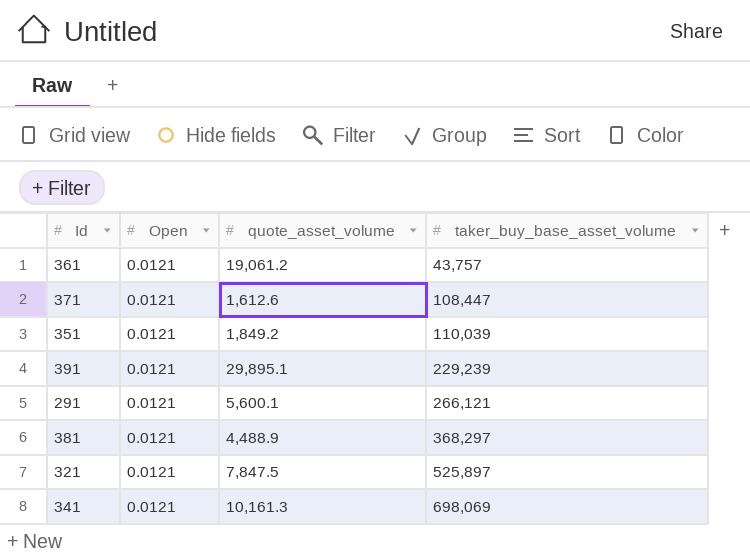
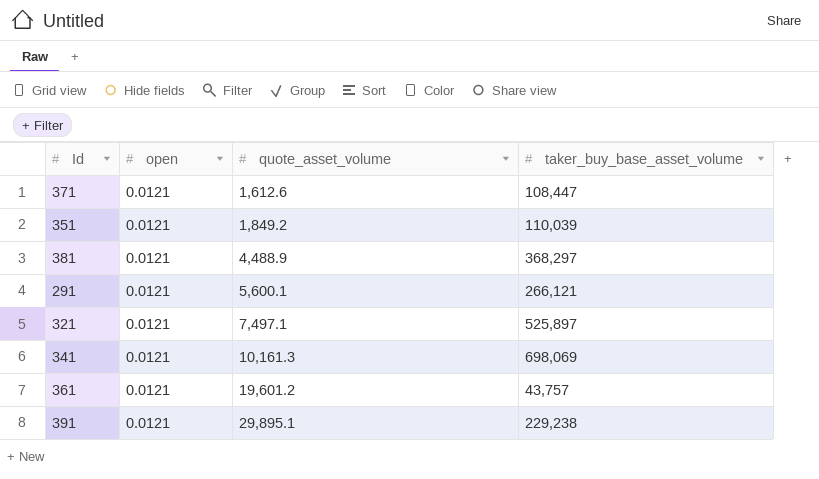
row order: taker_buy_base_asset_volume ascending -> quote_asset_volume ascending
column name: Open -> open
321 | quote_asset_volume: 7,847.5 -> 7,497.1
361 | quote_asset_volume: 19,061.2 -> 19,601.2
391 | taker_buy_base_asset_volume: 229,239 -> 229,238

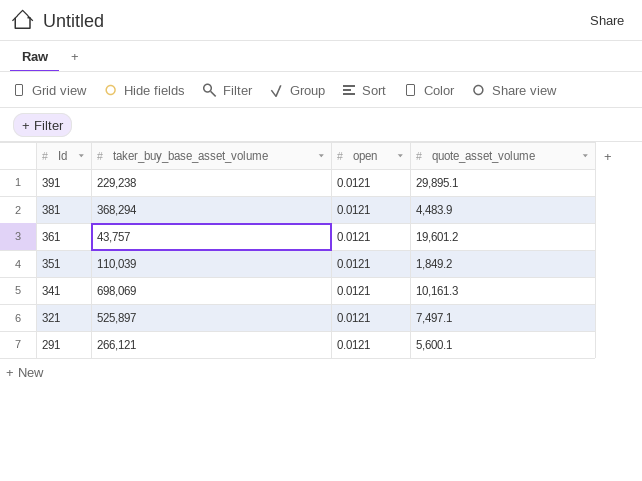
row order: quote_asset_volume ascending -> Id descending
column taker_buy_base_asset_volume | position: 4 -> 2
row 371: 0.0121 | 1,612.6 | 108,447 -> none
381 | taker_buy_base_asset_volume: 368,297 -> 368,294
381 | quote_asset_volume: 4,488.9 -> 4,483.9

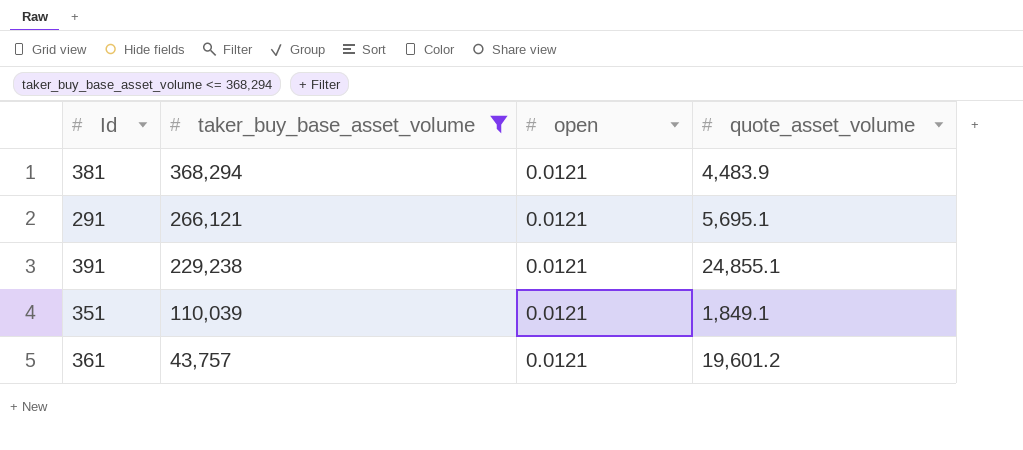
filter: none -> taker_buy_base_asset_volume <= 368,294
row order: Id descending -> taker_buy_base_asset_volume descending
291 | quote_asset_volume: 5,600.1 -> 5,695.1
391 | quote_asset_volume: 29,895.1 -> 24,855.1
351 | quote_asset_volume: 1,849.2 -> 1,849.1

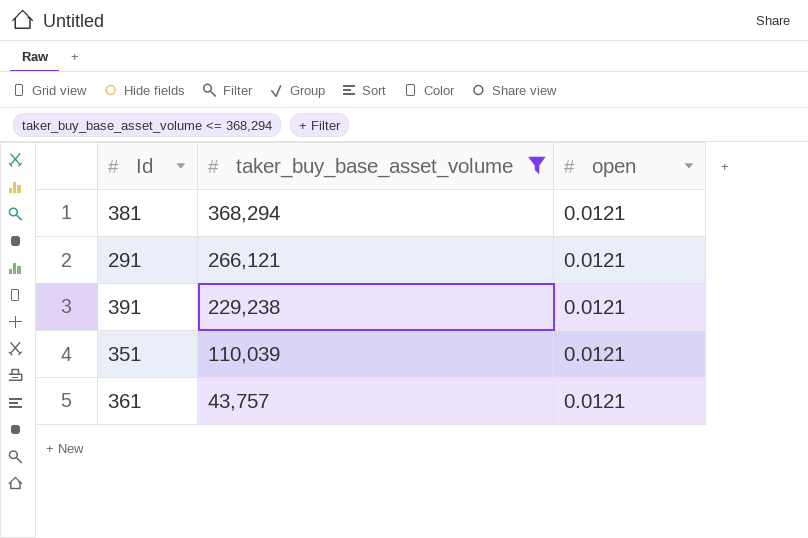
column quote_asset_volume | position: 4 -> none

